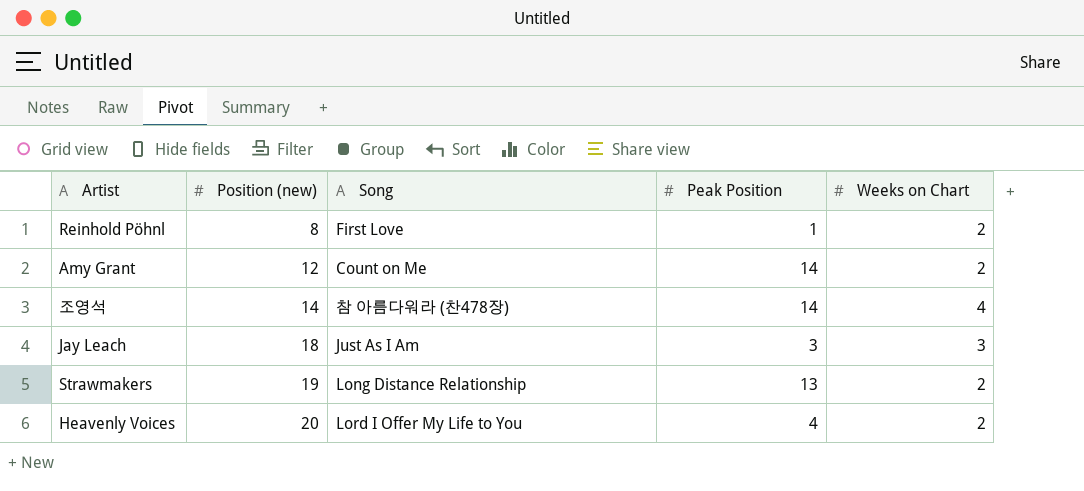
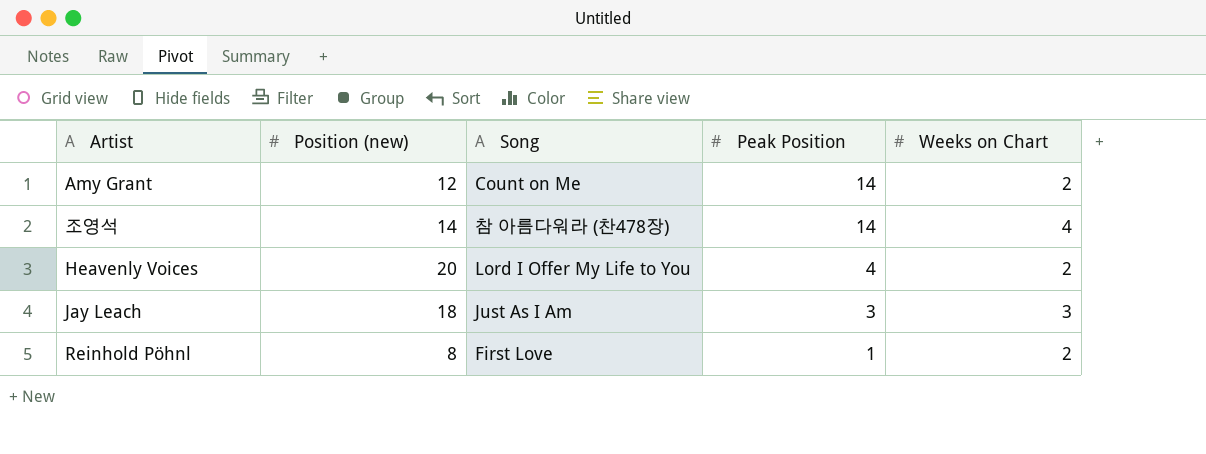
row order: Position (new) ascending -> Peak Position descending
row Strawmakers: 19 | Long Distance Relationship | 13 | 2 -> none

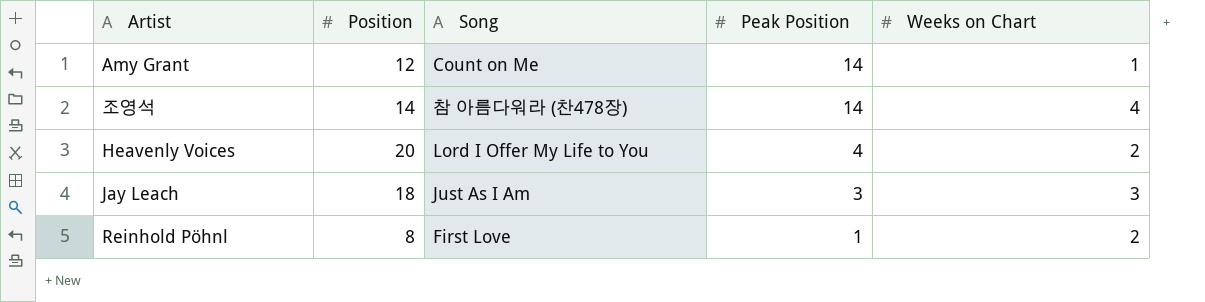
column name: Position (new) -> Position
Amy Grant | Weeks on Chart: 2 -> 1

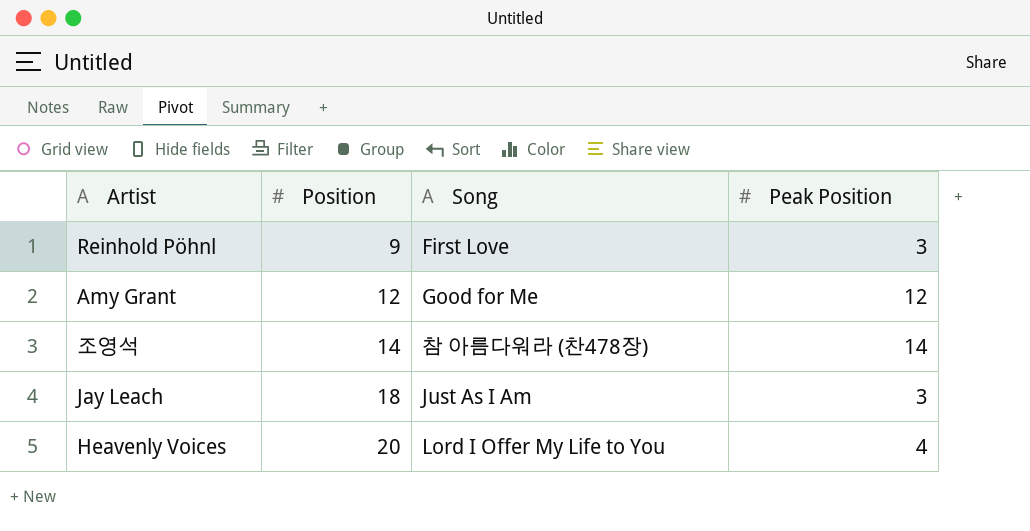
row order: Peak Position descending -> Position ascending
column Weeks on Chart | position: 5 -> none
Reinhold Pöhnl | Position: 8 -> 9
Reinhold Pöhnl | Peak Position: 1 -> 3
Amy Grant | Song: Count on Me -> Good for Me
Amy Grant | Peak Position: 14 -> 12

